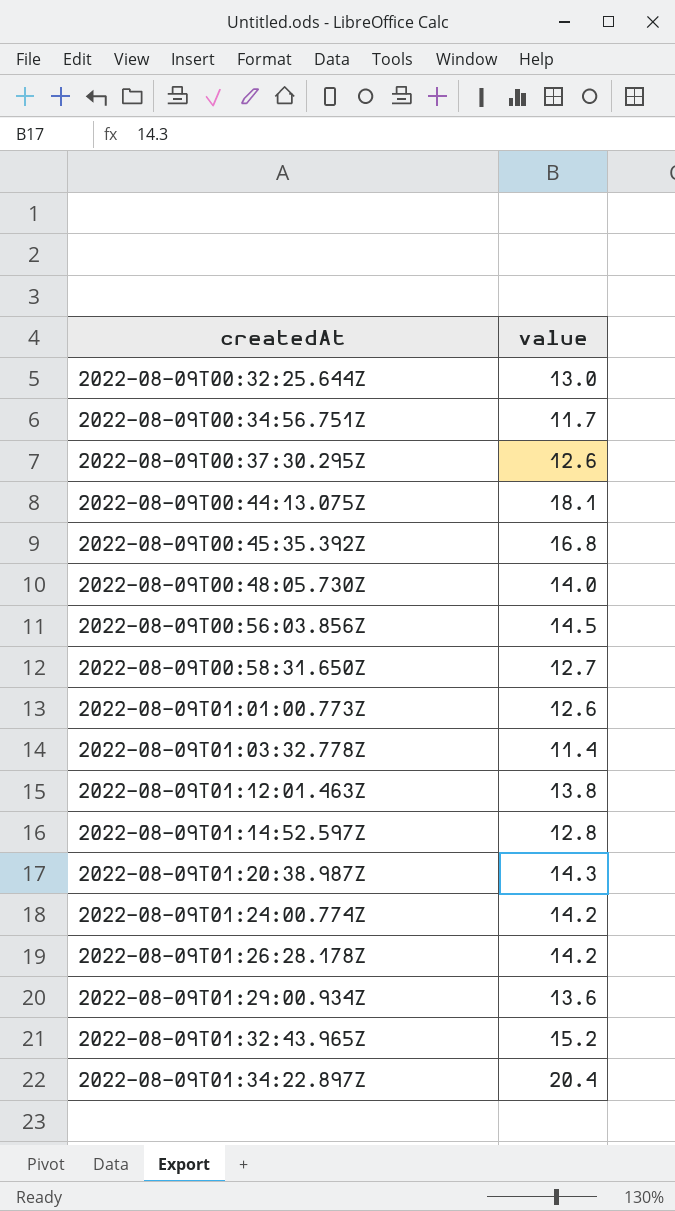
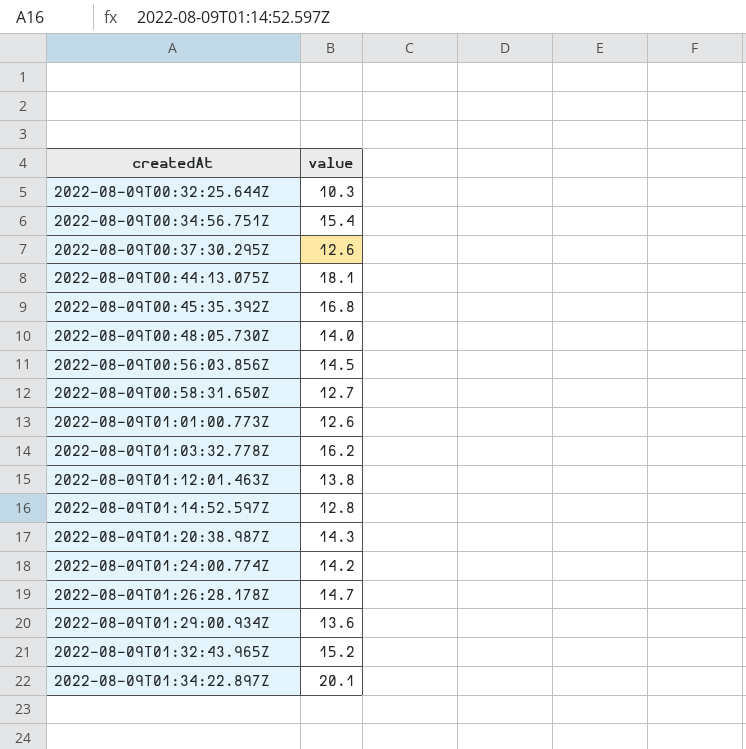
2022-08-09T00:32:25.644Z | value: 13.0 -> 10.3
2022-08-09T00:34:56.751Z | value: 11.7 -> 15.4
2022-08-09T01:03:32.778Z | value: 11.4 -> 16.2
2022-08-09T01:26:28.178Z | value: 14.2 -> 14.7
2022-08-09T01:34:22.897Z | value: 20.4 -> 20.1

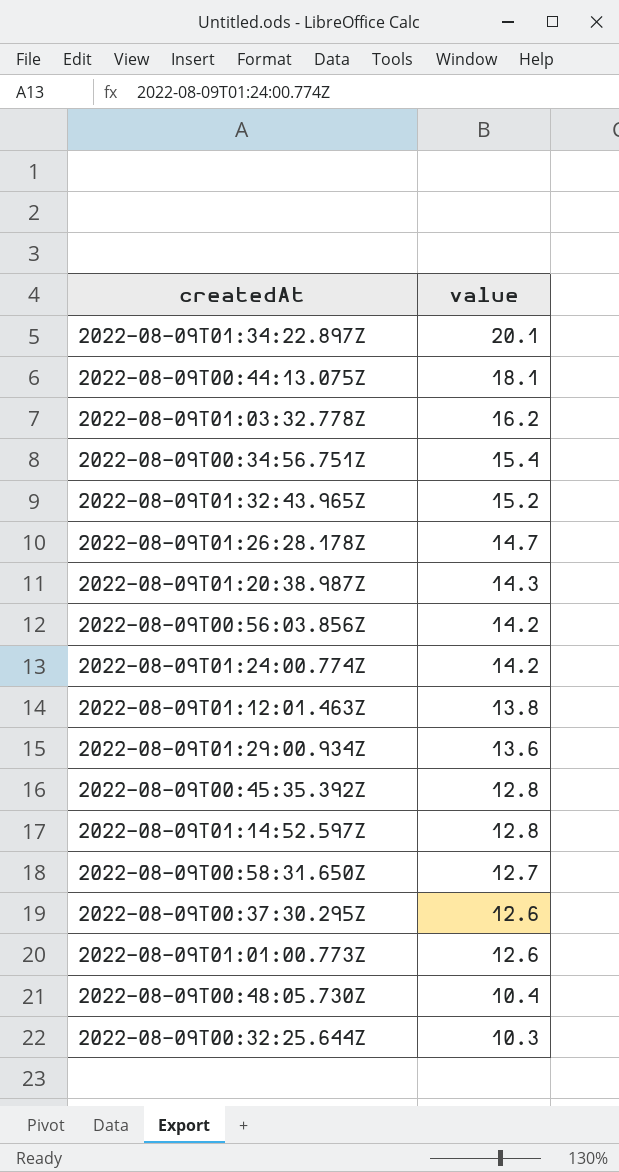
row order: createdAt ascending -> value descending
2022-08-09T00:56:03.856Z | value: 14.5 -> 14.2
2022-08-09T00:45:35.392Z | value: 16.8 -> 12.8
2022-08-09T00:48:05.730Z | value: 14.0 -> 10.4

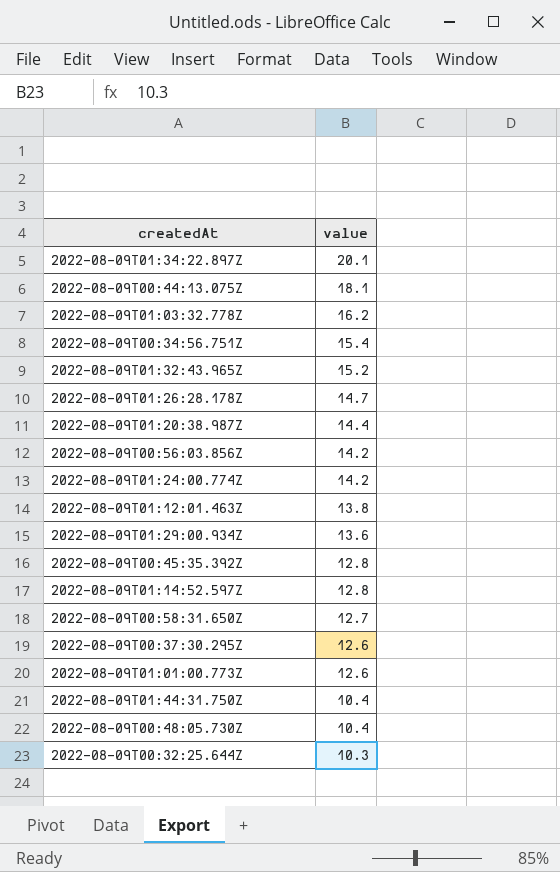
2022-08-09T01:20:38.987Z | value: 14.3 -> 14.4
row 2022-08-09T01:44:31.750Z: none -> 10.4

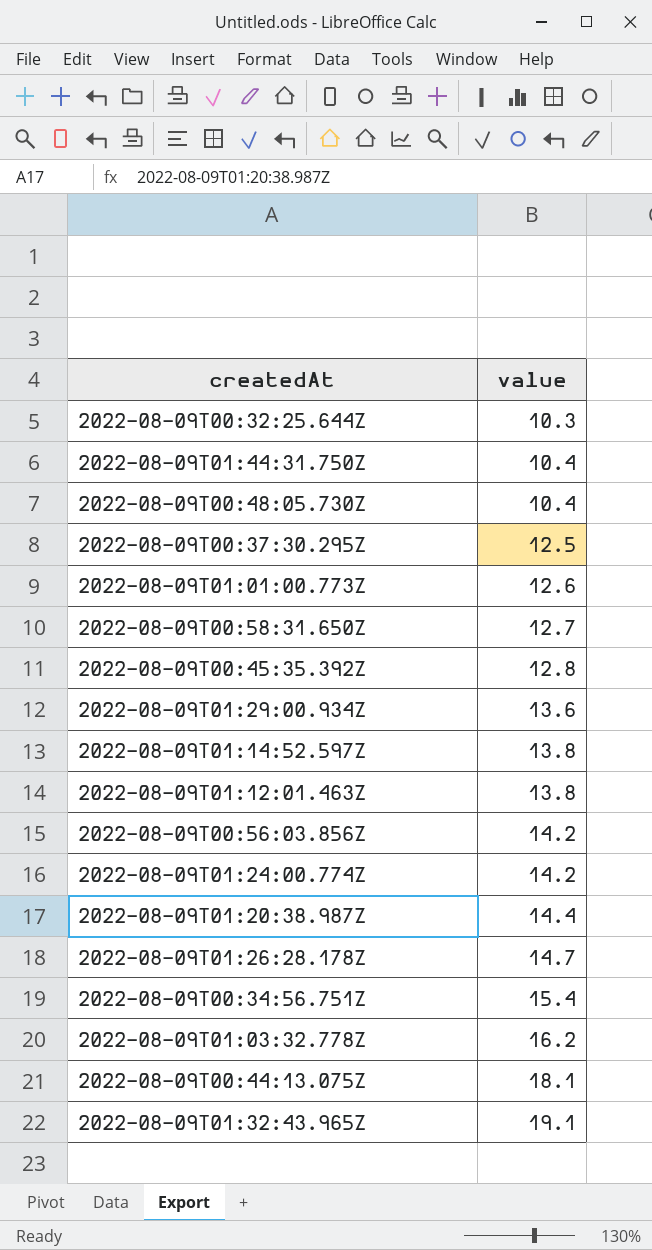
row order: value descending -> value ascending
row 2022-08-09T01:34:22.897Z: 20.1 -> none
2022-08-09T00:37:30.295Z | value: 12.6 -> 12.5
2022-08-09T01:14:52.597Z | value: 12.8 -> 13.8
2022-08-09T01:32:43.965Z | value: 15.2 -> 19.1

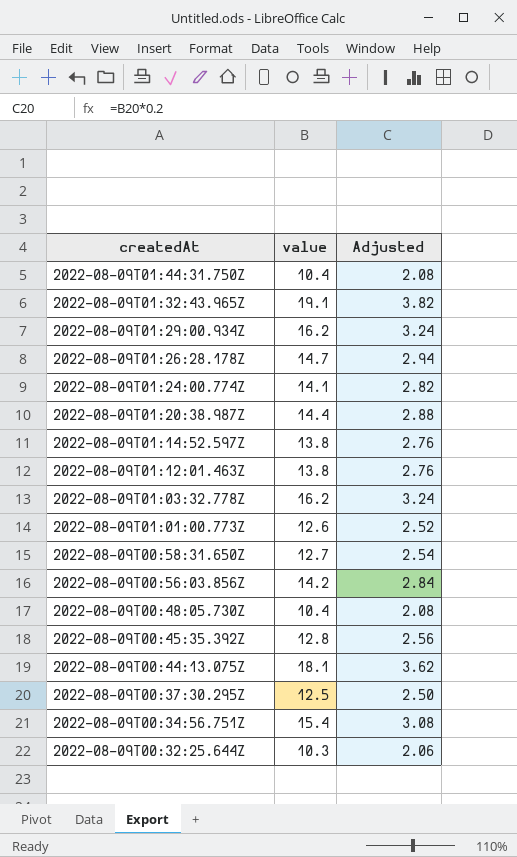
row order: value ascending -> createdAt descending
column Adjusted | formula: none -> [value] * 0.2
2022-08-09T01:29:00.934Z | value: 13.6 -> 16.2
2022-08-09T01:24:00.774Z | value: 14.2 -> 14.1

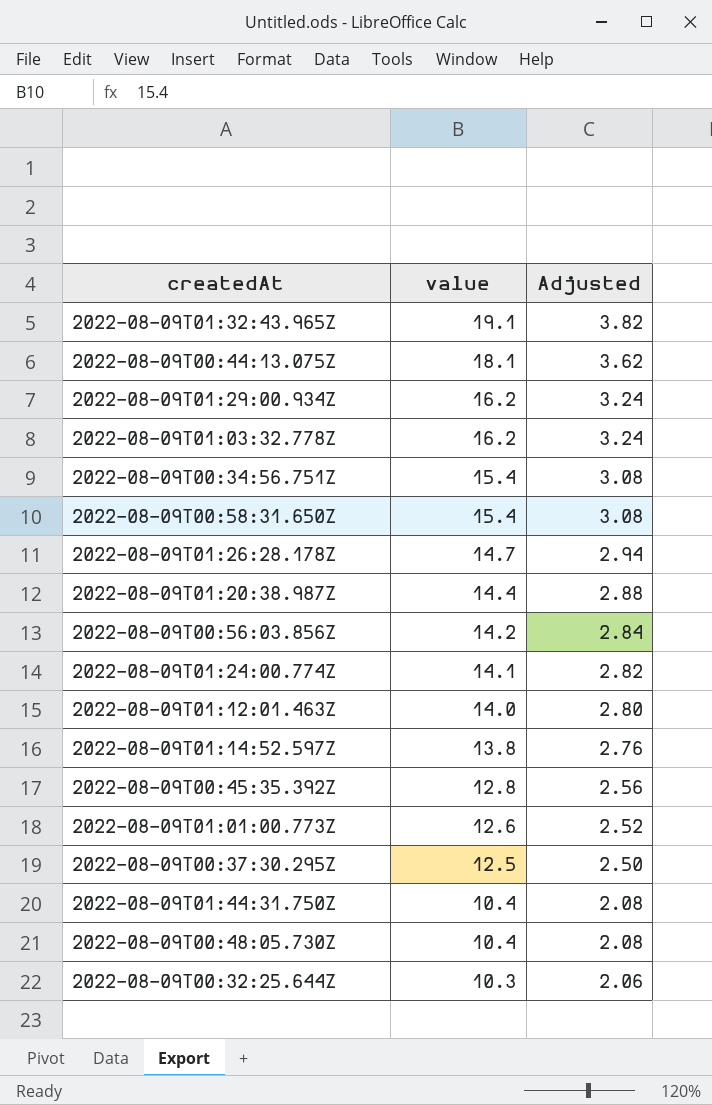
row order: createdAt descending -> value descending
2022-08-09T00:58:31.650Z | value: 12.7 -> 15.4
2022-08-09T00:58:31.650Z | Adjusted: 2.54 -> 3.08
2022-08-09T01:12:01.463Z | value: 13.8 -> 14.0
2022-08-09T01:12:01.463Z | Adjusted: 2.76 -> 2.80

